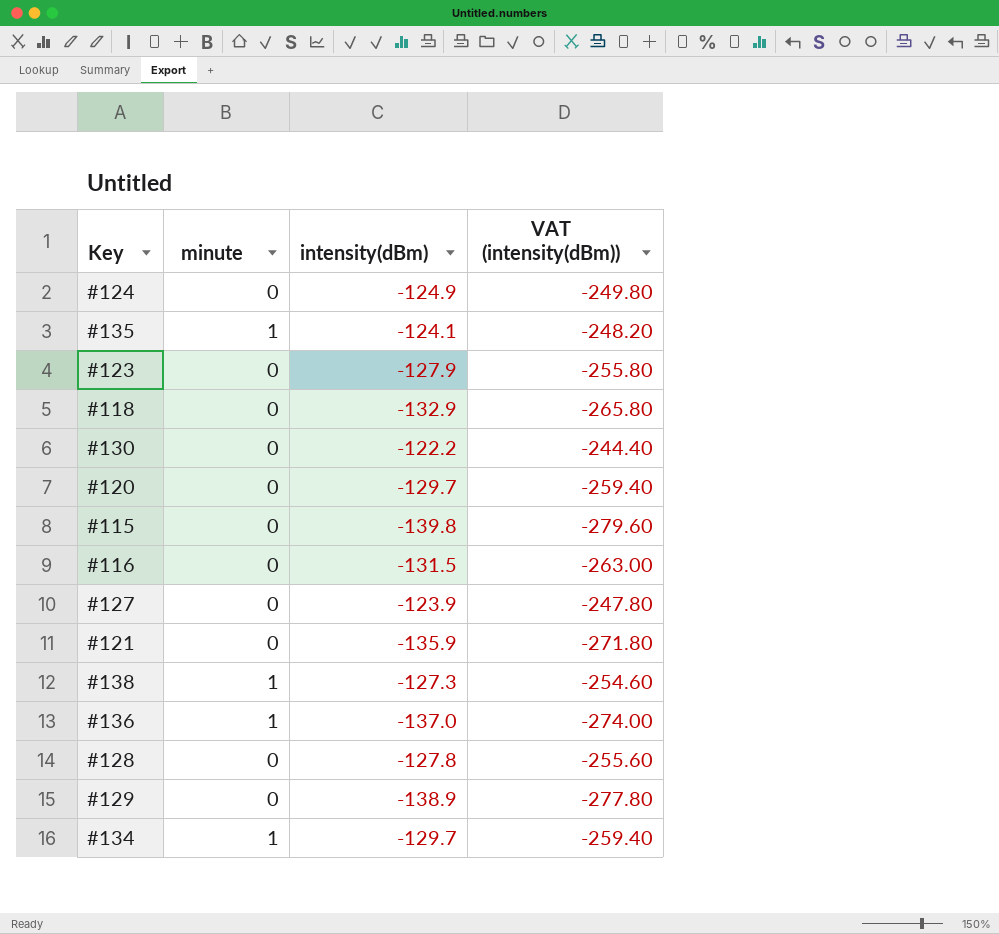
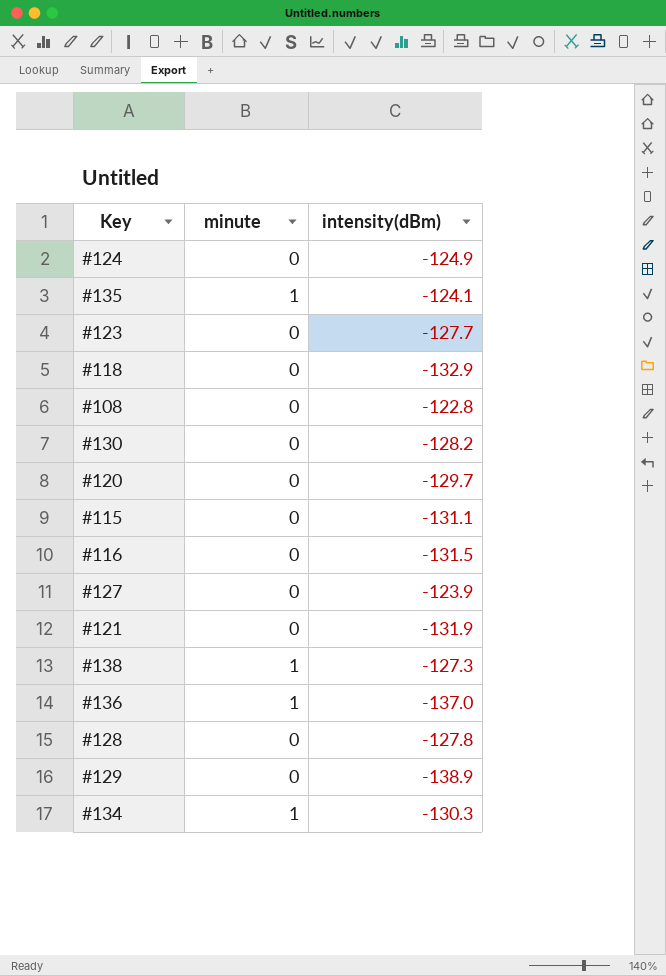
column VAT (intensity(dBm)) | formula: [intensity(dBm)] * 2 -> none
#123 | intensity(dBm): -127.9 -> -127.7
row #108: none -> 0 | -122.8
#130 | intensity(dBm): -122.2 -> -128.2
#115 | intensity(dBm): -139.8 -> -131.1
#121 | intensity(dBm): -135.9 -> -131.9
#134 | intensity(dBm): -129.7 -> -130.3

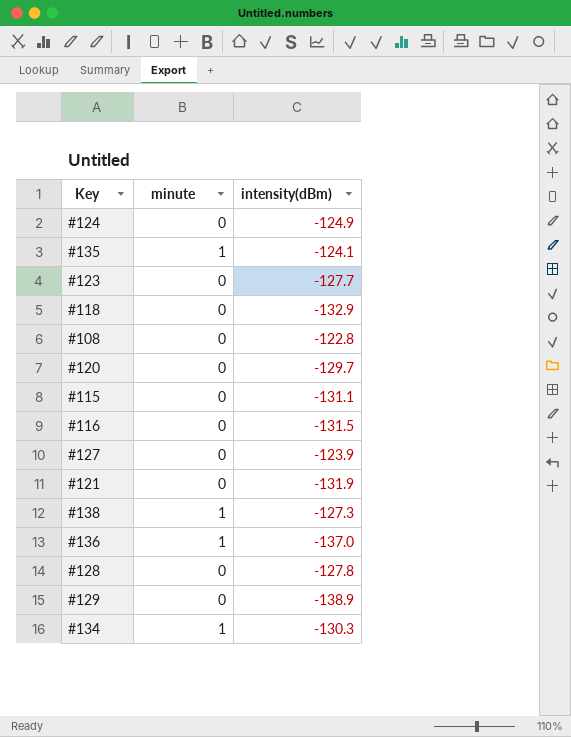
row #130: 0 | -128.2 -> none

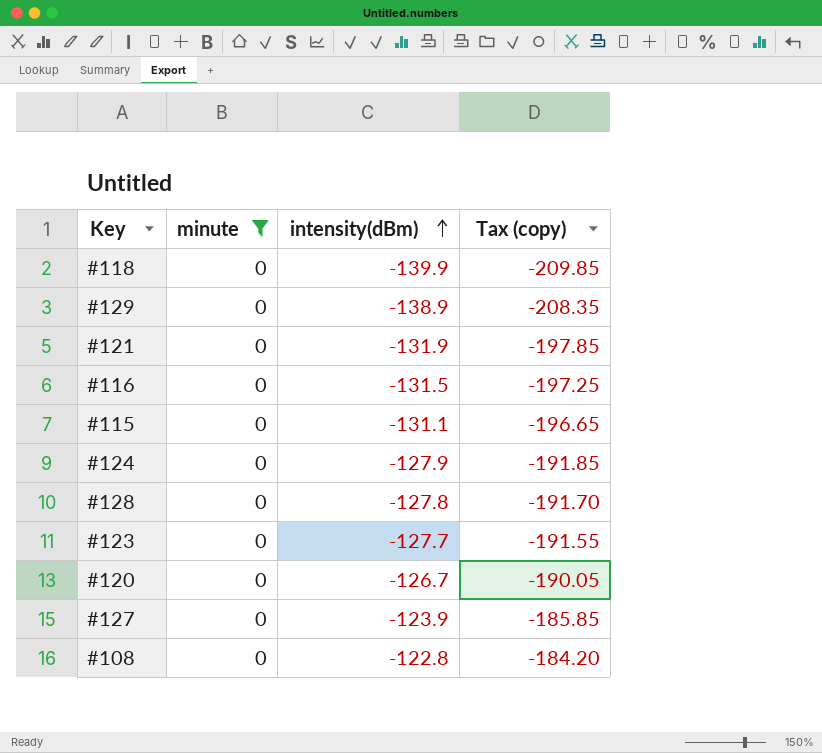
filter: none -> minute = 0
row order: none -> intensity(dBm) ascending
column Tax (copy) | formula: none -> [intensity(dBm)] * 1.5
#118 | intensity(dBm): -132.9 -> -139.9
#124 | intensity(dBm): -124.9 -> -127.9
#120 | intensity(dBm): -129.7 -> -126.7

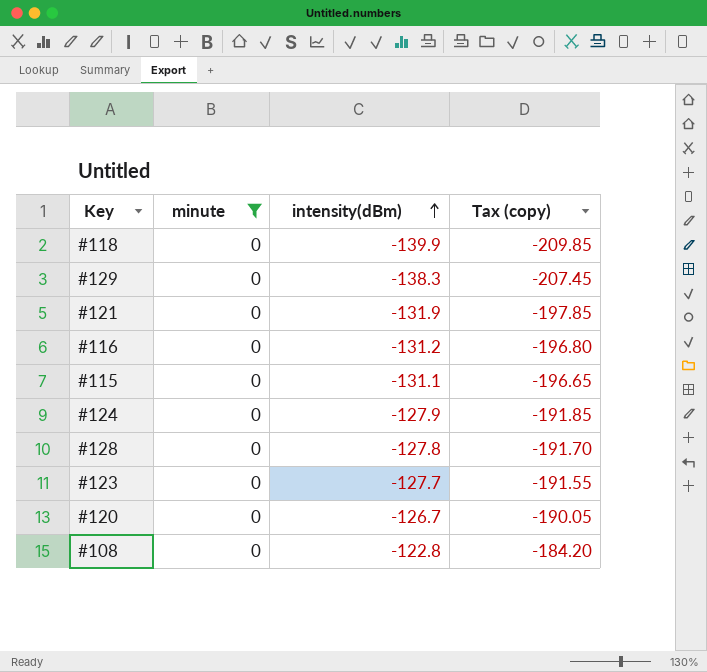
row #127: 0 | -123.9 | -185.85 -> none
#129 | intensity(dBm): -138.9 -> -138.3
#129 | Tax (copy): -208.35 -> -207.45
#116 | intensity(dBm): -131.5 -> -131.2
#116 | Tax (copy): -197.25 -> -196.80

